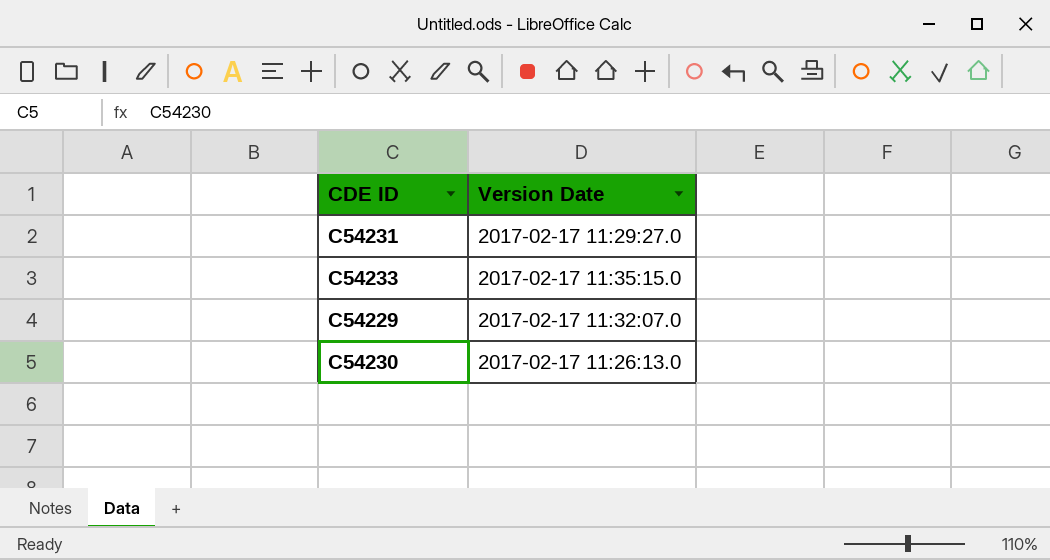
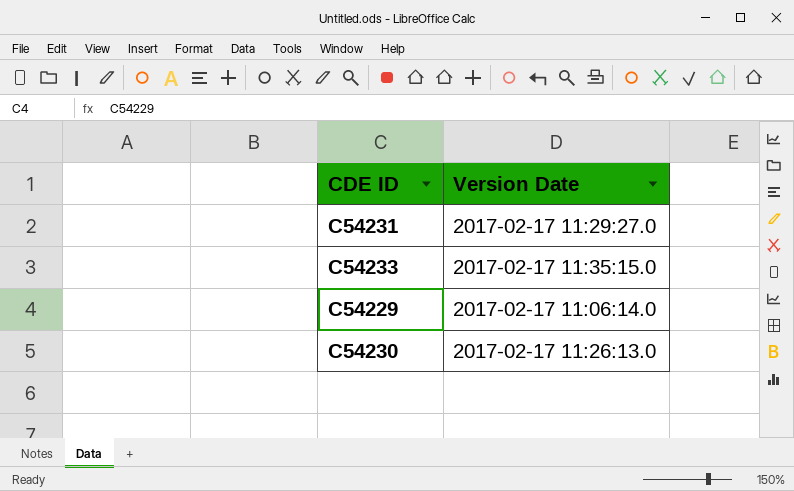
C54229 | Version Date: 2017-02-17 11:32:07.0 -> 2017-02-17 11:06:14.0

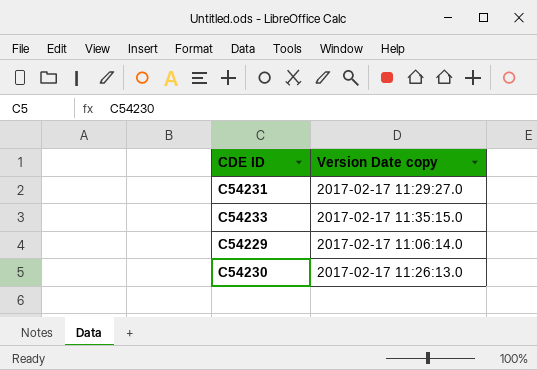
column name: Version Date -> Version Date copy

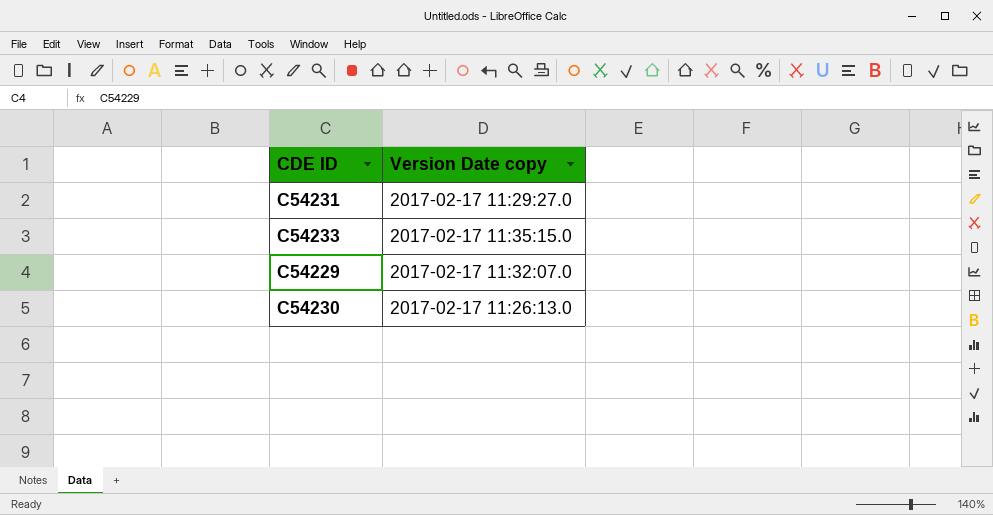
C54229 | Version Date copy: 2017-02-17 11:06:14.0 -> 2017-02-17 11:32:07.0

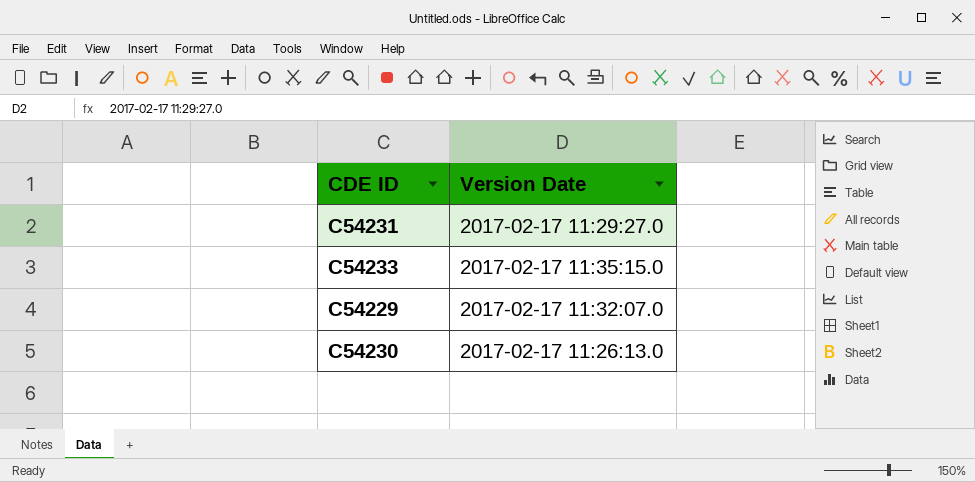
column name: Version Date copy -> Version Date

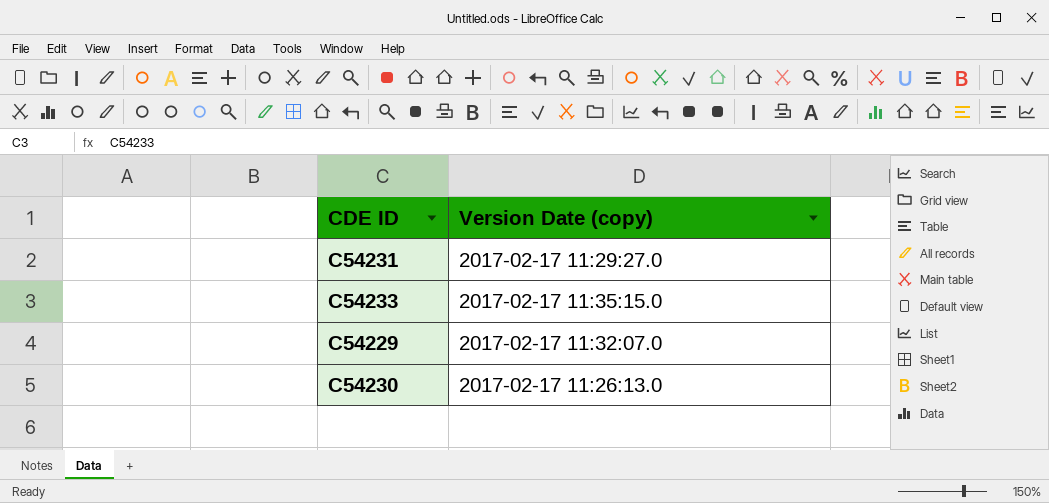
column name: Version Date -> Version Date (copy)

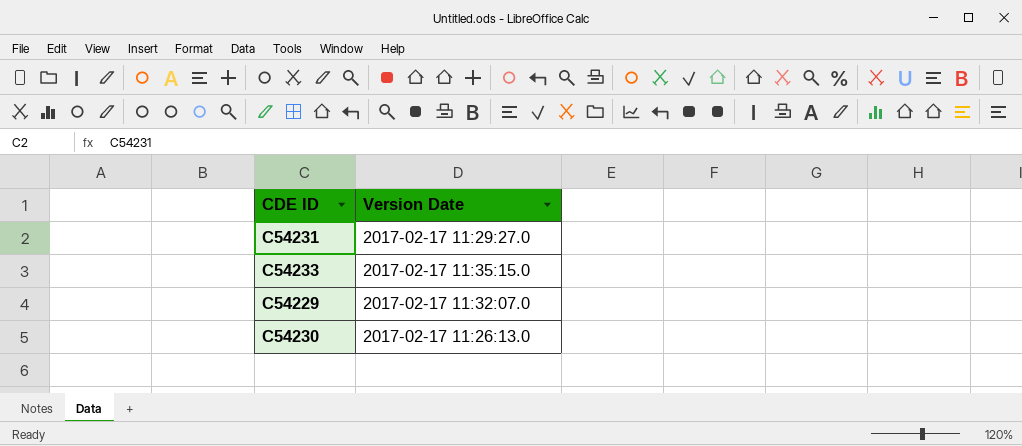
column name: Version Date (copy) -> Version Date

